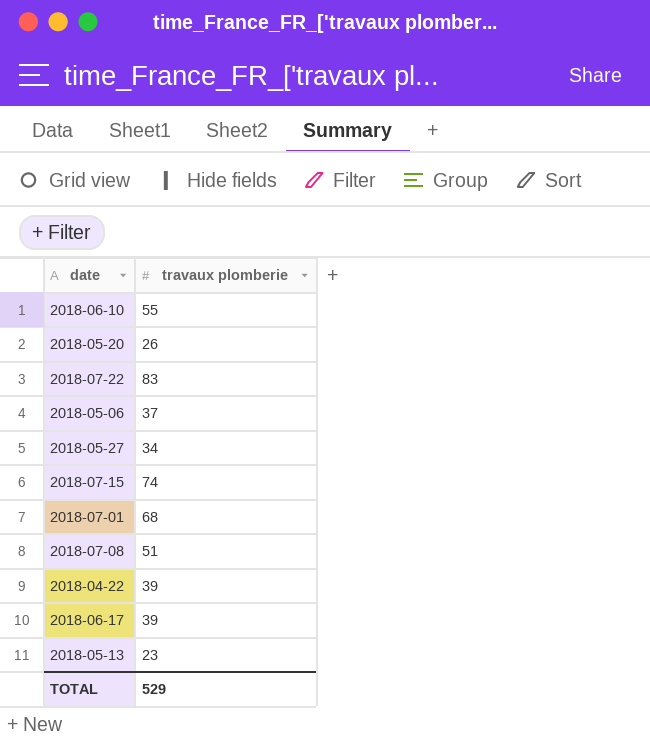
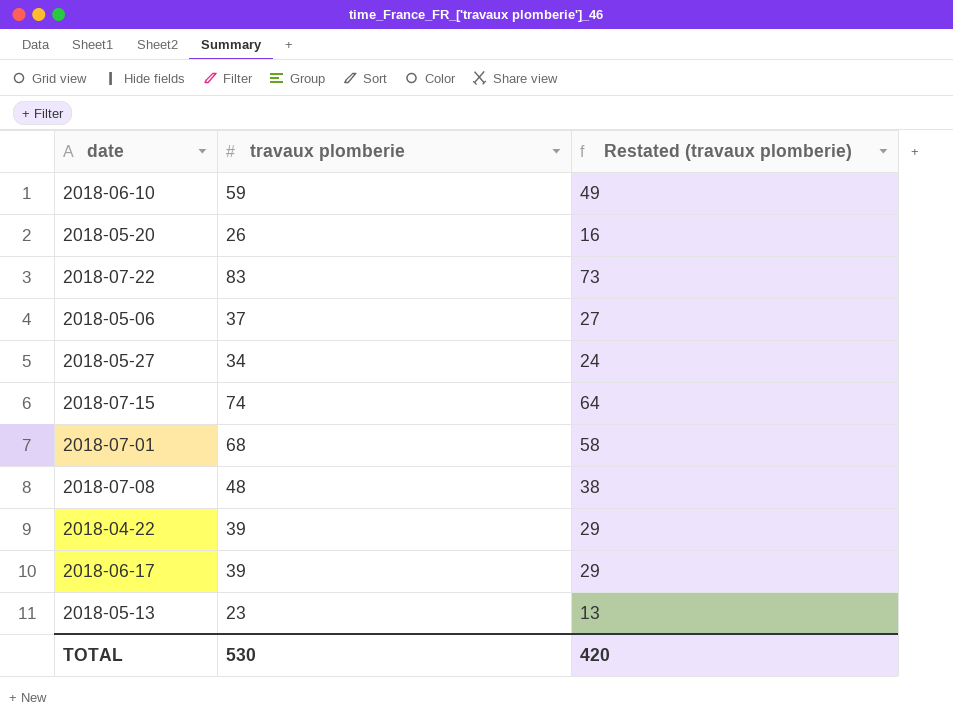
column Restated (travaux plomberie) | formula: none -> [travaux plomberie] - 10
2018-06-10 | travaux plomberie: 55 -> 59
2018-07-08 | travaux plomberie: 51 -> 48
TOTAL | travaux plomberie: 529 -> 530

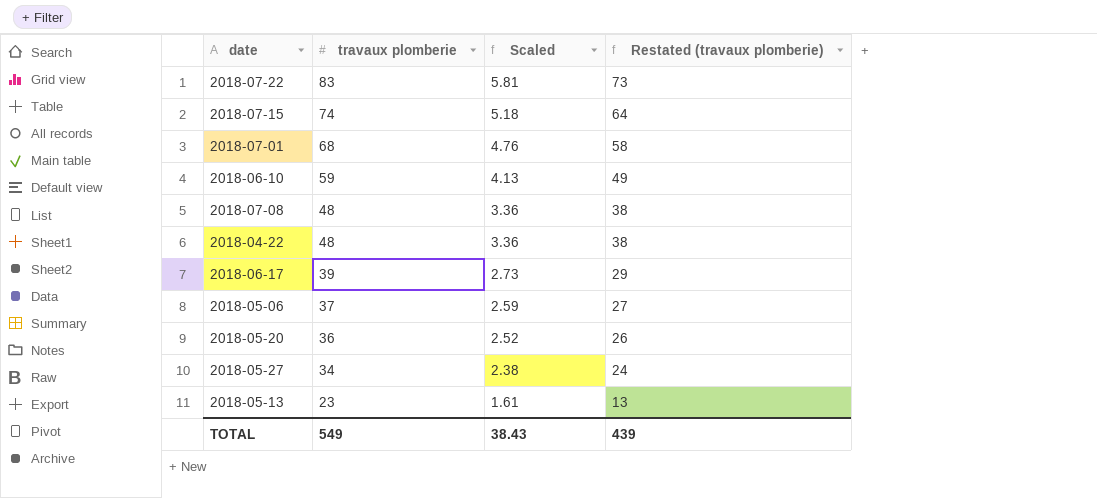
row order: none -> travaux plomberie descending
column Scaled | formula: none -> [travaux plomberie] * 0.07
2018-04-22 | travaux plomberie: 39 -> 48
2018-04-22 | Restated (travaux plomberie): 29 -> 38
2018-05-20 | travaux plomberie: 26 -> 36
2018-05-20 | Restated (travaux plomberie): 16 -> 26
TOTAL | travaux plomberie: 530 -> 549
TOTAL | Restated (travaux plomberie): 420 -> 439

